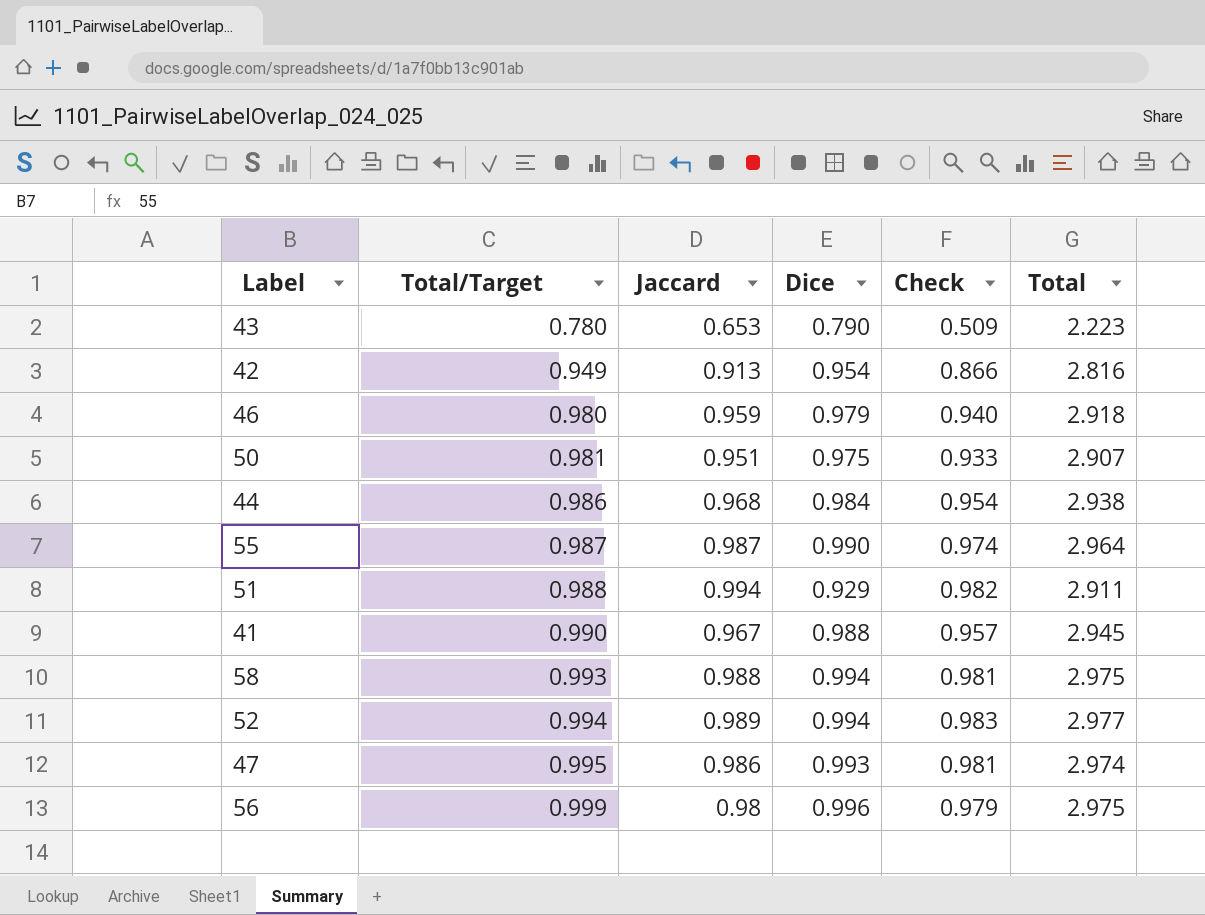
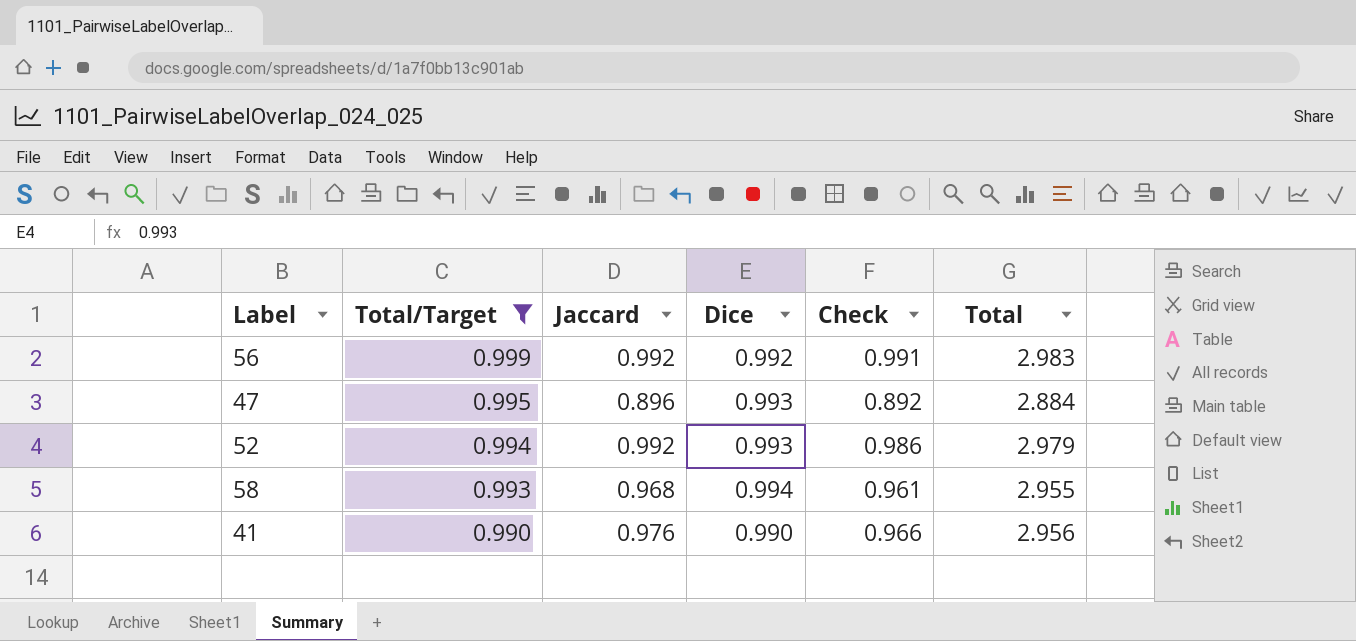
filter: none -> Total/Target >= 0.990
row order: Total/Target ascending -> Total/Target descending
56 | Jaccard: 0.98 -> 0.992
56 | Dice: 0.996 -> 0.992
56 | Check: 0.979 -> 0.991
56 | Total: 2.975 -> 2.983
47 | Jaccard: 0.986 -> 0.896
47 | Check: 0.981 -> 0.892
47 | Total: 2.974 -> 2.884
52 | Jaccard: 0.989 -> 0.992
52 | Dice: 0.994 -> 0.993
52 | Check: 0.983 -> 0.986
52 | Total: 2.977 -> 2.979
58 | Jaccard: 0.988 -> 0.968
58 | Check: 0.981 -> 0.961
58 | Total: 2.975 -> 2.955
41 | Jaccard: 0.967 -> 0.976
41 | Dice: 0.988 -> 0.990
41 | Check: 0.957 -> 0.966
41 | Total: 2.945 -> 2.956

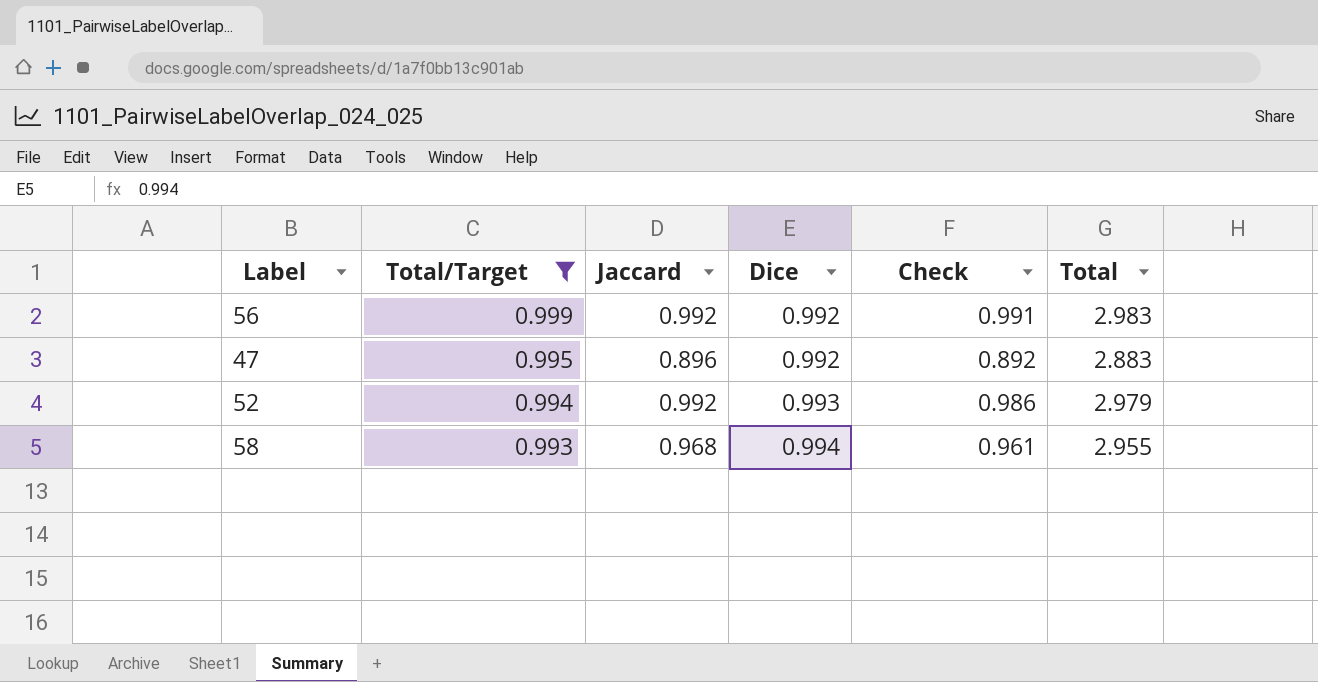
row 41: 0.990 | 0.976 | 0.990 | 0.966 | 2.956 -> none
47 | Dice: 0.993 -> 0.992
47 | Total: 2.884 -> 2.883

